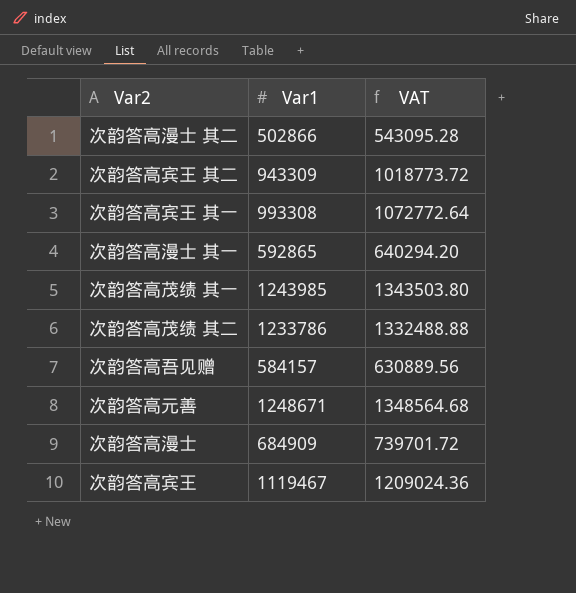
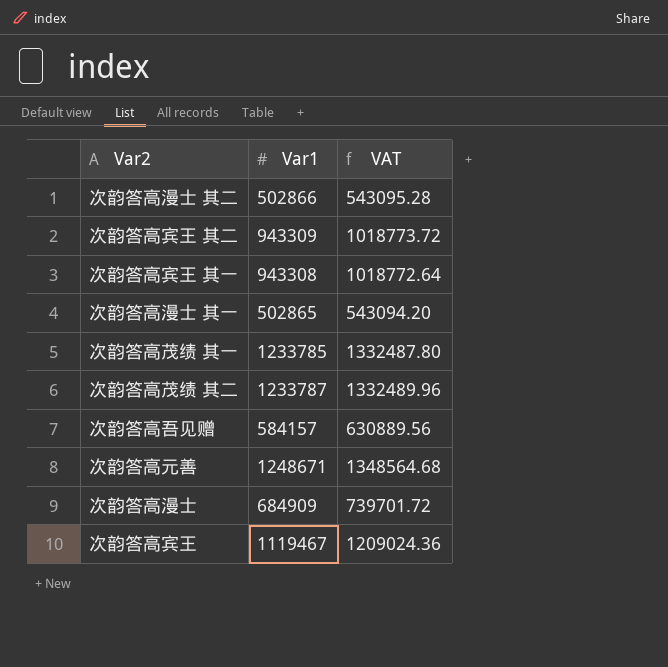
次韵答高宾王 其一 | Var1: 993308 -> 943308
次韵答高宾王 其一 | VAT: 1072772.64 -> 1018772.64
次韵答高漫士 其一 | Var1: 592865 -> 502865
次韵答高漫士 其一 | VAT: 640294.20 -> 543094.20
次韵答高茂绩 其一 | Var1: 1243985 -> 1233785
次韵答高茂绩 其一 | VAT: 1343503.80 -> 1332487.80
次韵答高茂绩 其二 | Var1: 1233786 -> 1233787
次韵答高茂绩 其二 | VAT: 1332488.88 -> 1332489.96

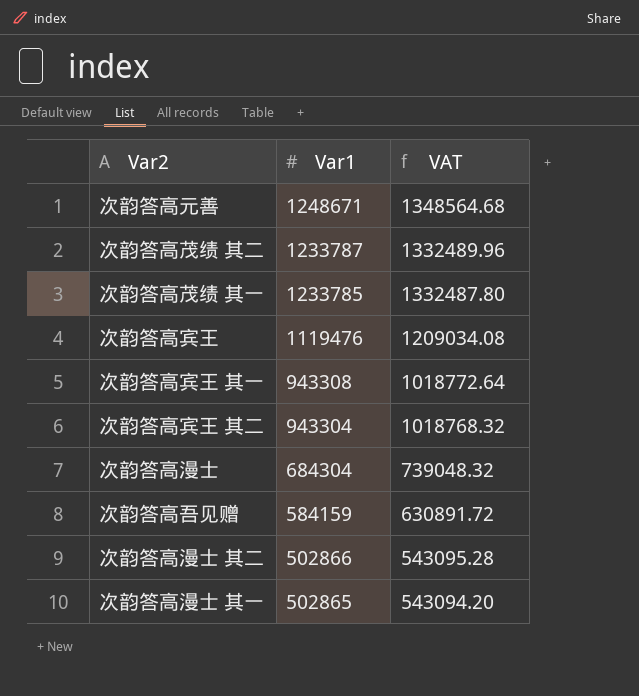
row order: none -> Var1 descending
次韵答高宾王 | Var1: 1119467 -> 1119476
次韵答高宾王 | VAT: 1209024.36 -> 1209034.08
次韵答高宾王 其二 | Var1: 943309 -> 943304
次韵答高宾王 其二 | VAT: 1018773.72 -> 1018768.32
次韵答高漫士 | Var1: 684909 -> 684304
次韵答高漫士 | VAT: 739701.72 -> 739048.32
次韵答高吾见赠 | Var1: 584157 -> 584159
次韵答高吾见赠 | VAT: 630889.56 -> 630891.72

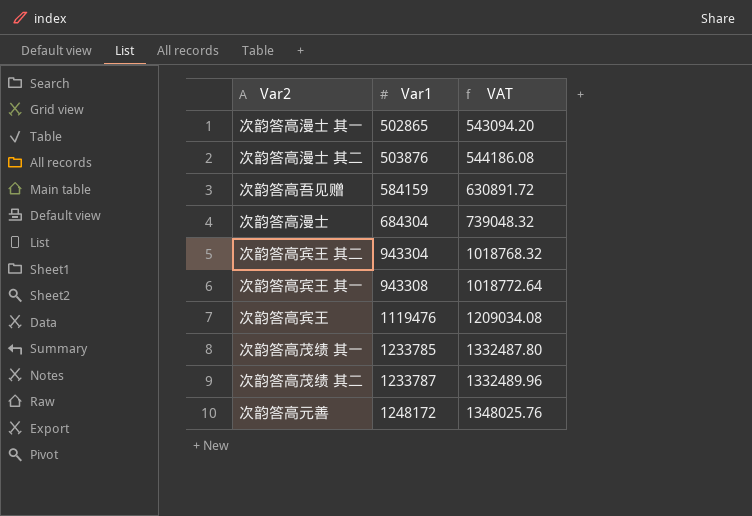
row order: Var1 descending -> Var1 ascending
次韵答高漫士 其二 | Var1: 502866 -> 503876
次韵答高漫士 其二 | VAT: 543095.28 -> 544186.08
次韵答高元善 | Var1: 1248671 -> 1248172
次韵答高元善 | VAT: 1348564.68 -> 1348025.76

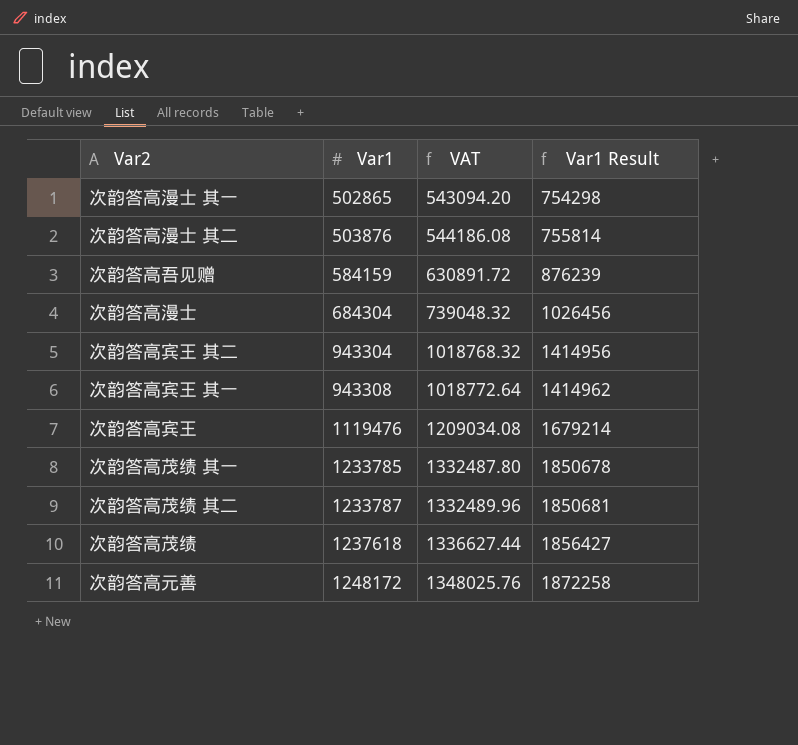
column Var1 Result | formula: none -> [Var1] * 1.5
row 次韵答高茂绩: none -> 1237618 | 1336627.44 | 1856427

